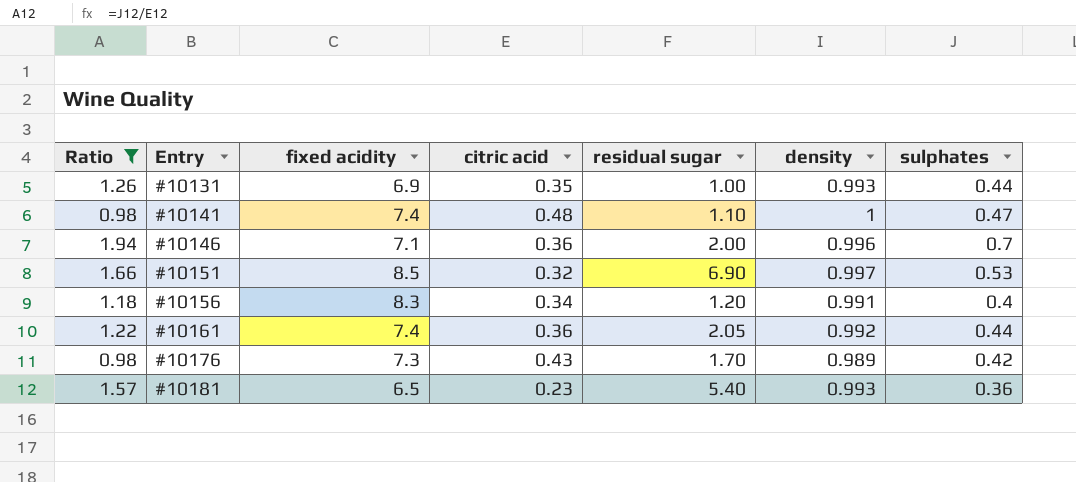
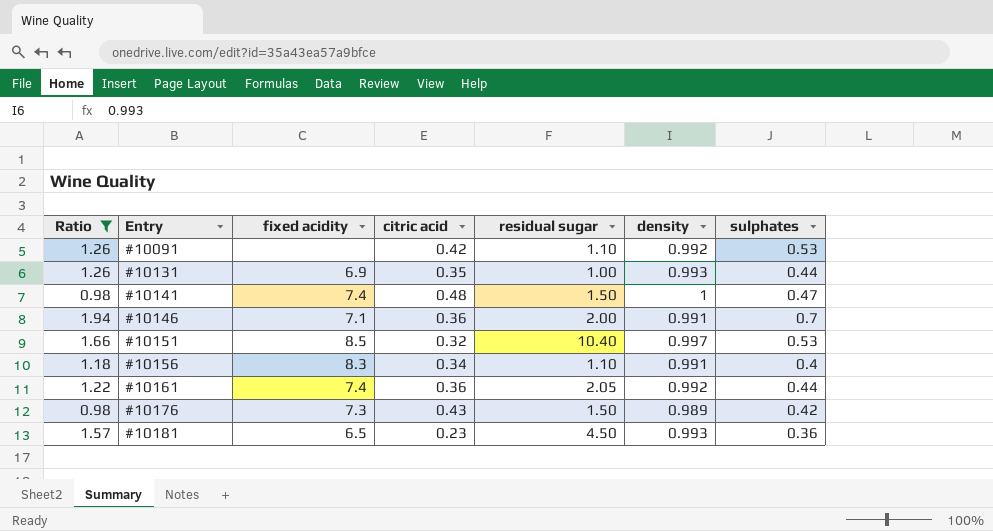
row #10091: none -> 1.26 | none | 0.42 | 1.10 | 0.992 | 0.53
#10141 | residual sugar: 1.10 -> 1.50
#10146 | density: 0.996 -> 0.991
#10151 | residual sugar: 6.90 -> 10.40
#10156 | residual sugar: 1.20 -> 1.10
#10176 | residual sugar: 1.70 -> 1.50
#10181 | residual sugar: 5.40 -> 4.50

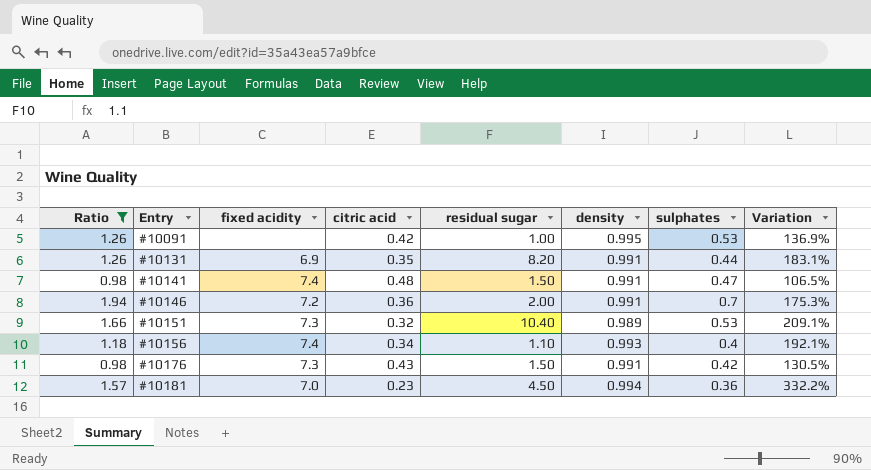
column Variation | formula: none -> ([density] - [citric acid]) / [citric acid]
row #10161: 1.22 | 7.4 | 0.36 | 2.05 | 0.992 | 0.44 -> none
#10091 | residual sugar: 1.10 -> 1.00
#10091 | density: 0.992 -> 0.995
#10131 | residual sugar: 1.00 -> 8.20
#10131 | density: 0.993 -> 0.991
#10141 | density: 1 -> 0.991
#10146 | fixed acidity: 7.1 -> 7.2
#10151 | fixed acidity: 8.5 -> 7.3
#10151 | density: 0.997 -> 0.989
#10156 | fixed acidity: 8.3 -> 7.4
#10156 | density: 0.991 -> 0.993
#10176 | density: 0.989 -> 0.991
#10181 | fixed acidity: 6.5 -> 7.0
#10181 | density: 0.993 -> 0.994

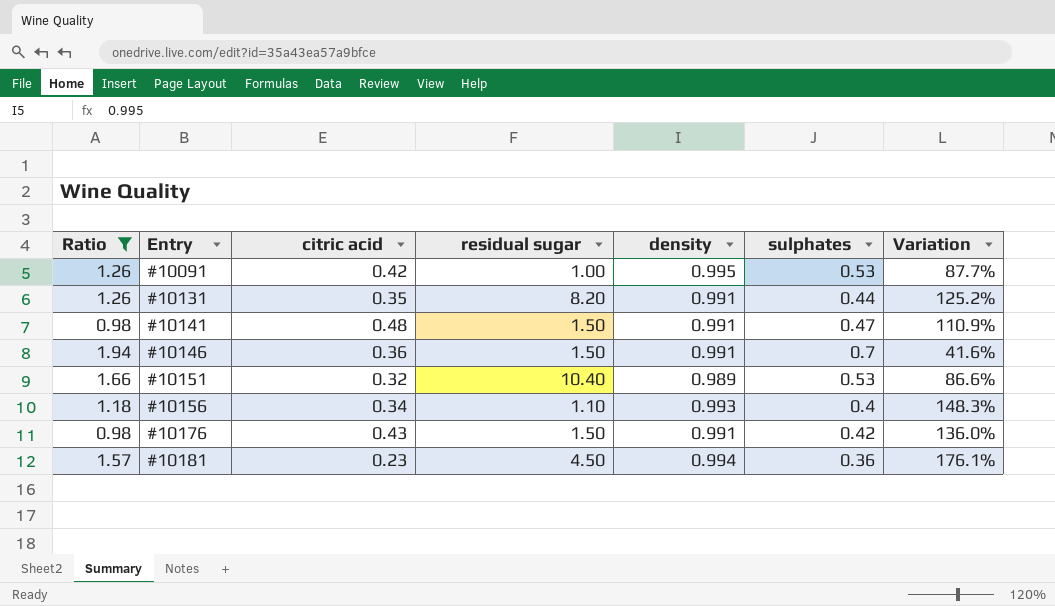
column fixed acidity | position: 3 -> none
column Variation | formula: ([density] - [citric acid]) / [citric acid] -> ([density] - [sulphates]) / [sulphates]
#10146 | residual sugar: 2.00 -> 1.50

